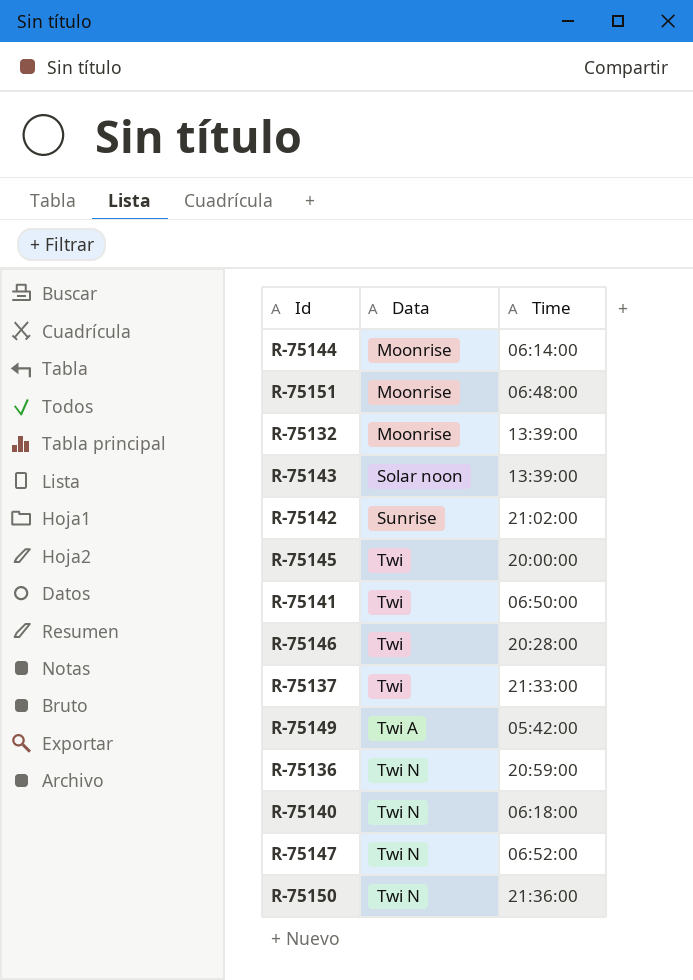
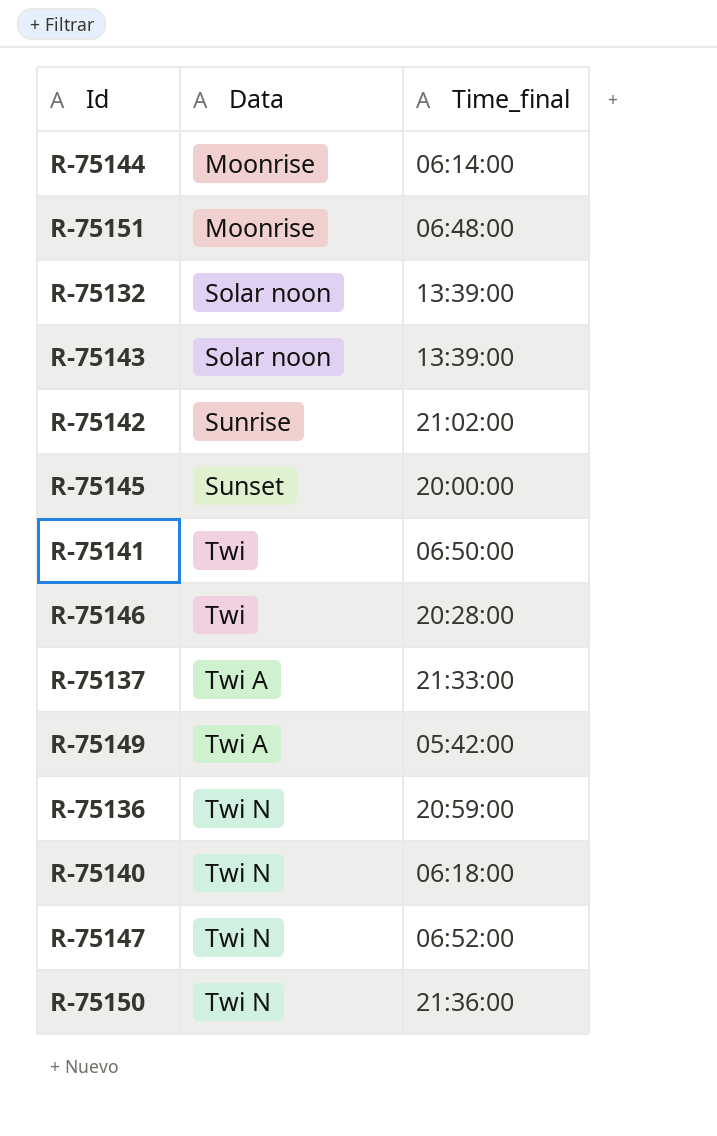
column name: Time -> Time_final
R-75132 | Data: Moonrise -> Solar noon
R-75145 | Data: Twi -> Sunset
R-75137 | Data: Twi -> Twi A

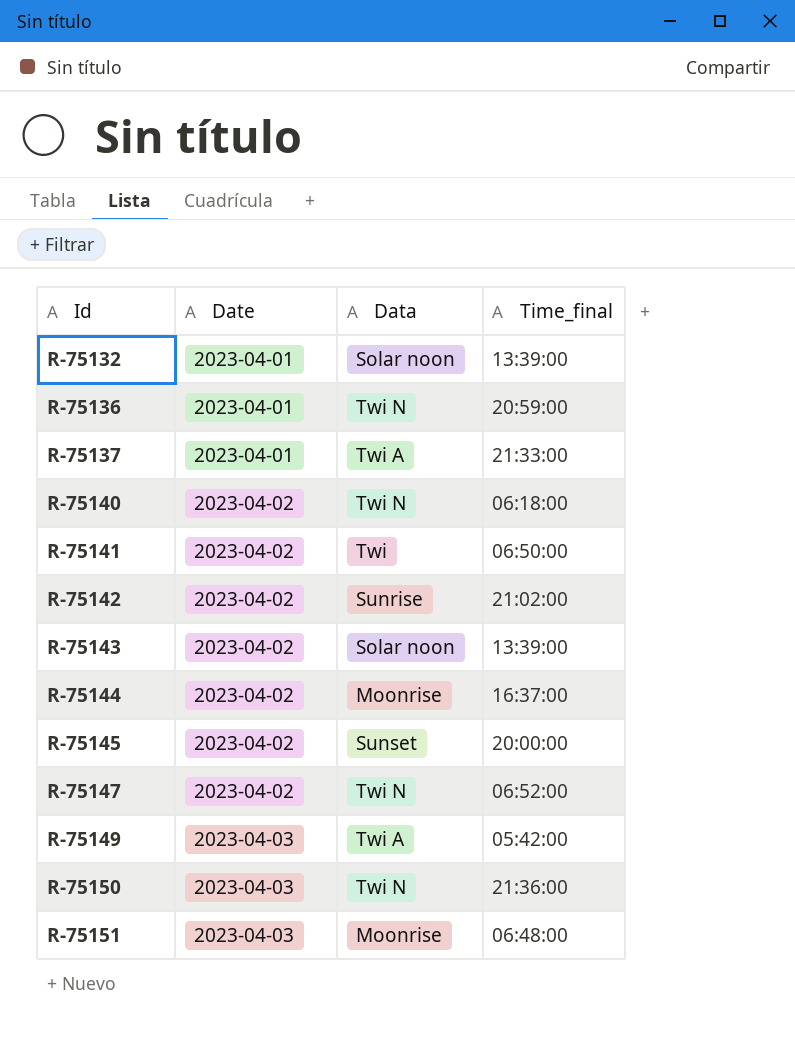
row order: Data ascending -> Id ascending
column Date | position: none -> 2
row R-75146: Twi | 20:28:00 -> none
R-75144 | Time_final: 06:14:00 -> 16:37:00

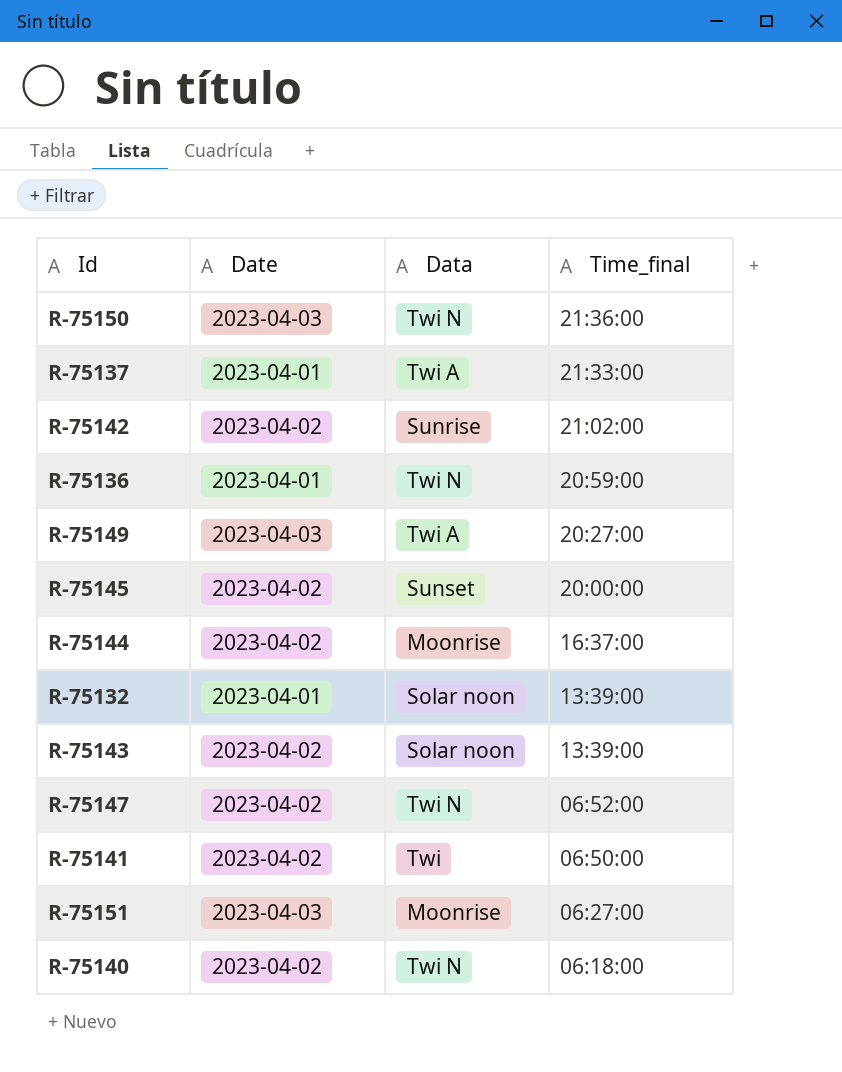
row order: Id ascending -> Time_final descending
R-75149 | Time_final: 05:42:00 -> 20:27:00
R-75151 | Time_final: 06:48:00 -> 06:27:00

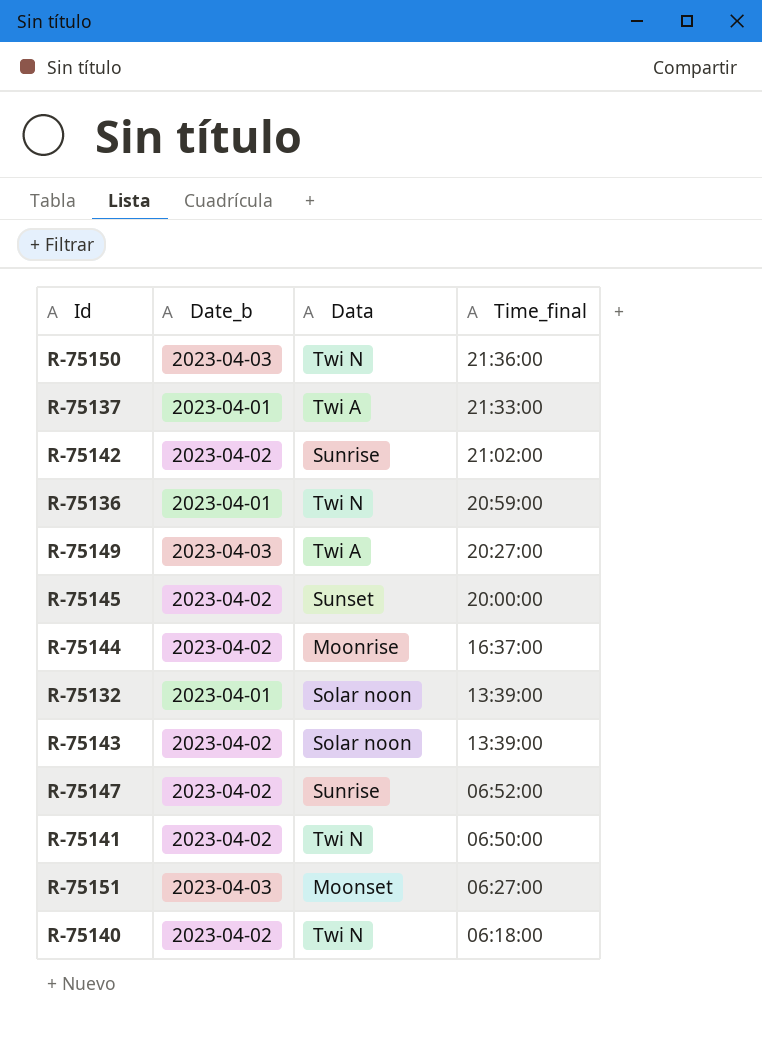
column name: Date -> Date_b
R-75147 | Data: Twi N -> Sunrise
R-75141 | Data: Twi -> Twi N
R-75151 | Data: Moonrise -> Moonset

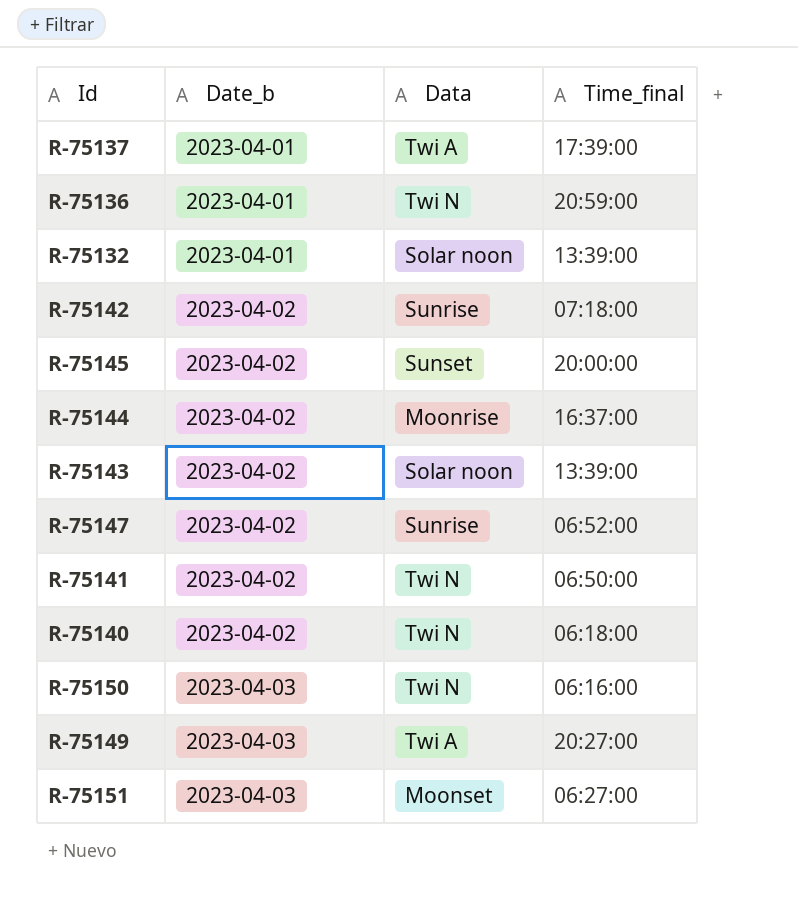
row order: Time_final descending -> Date_b ascending
R-75137 | Time_final: 21:33:00 -> 17:39:00
R-75142 | Time_final: 21:02:00 -> 07:18:00
R-75150 | Time_final: 21:36:00 -> 06:16:00

